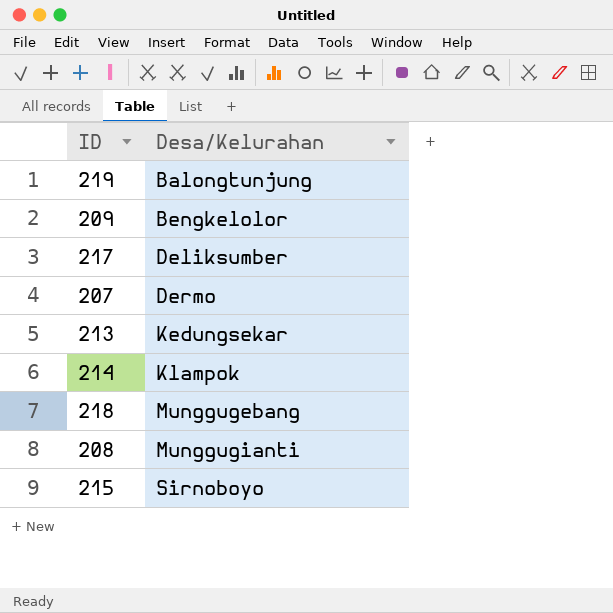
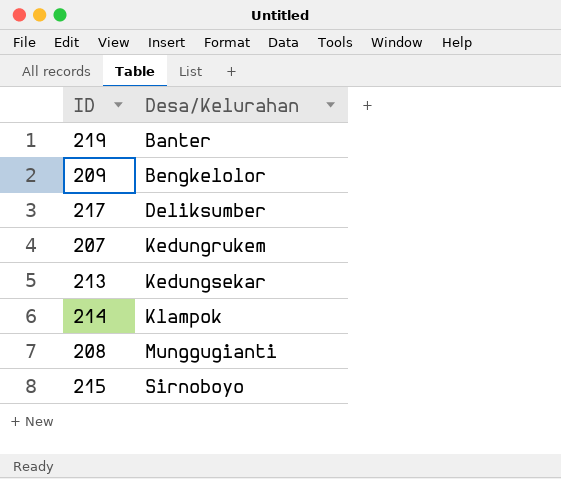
row 218: Munggugebang -> none
219 | Desa/Kelurahan: Balongtunjung -> Banter
207 | Desa/Kelurahan: Dermo -> Kedungrukem

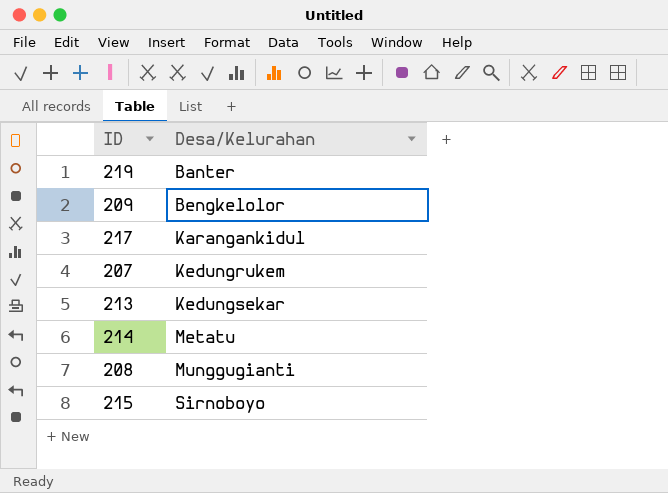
217 | Desa/Kelurahan: Deliksumber -> Karangankidul
214 | Desa/Kelurahan: Klampok -> Metatu

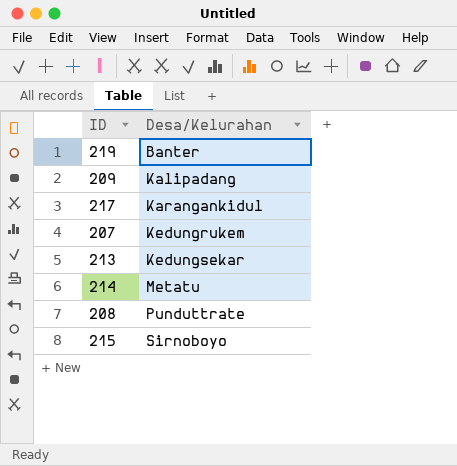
209 | Desa/Kelurahan: Bengkelolor -> Kalipadang
208 | Desa/Kelurahan: Munggugianti -> Punduttrate

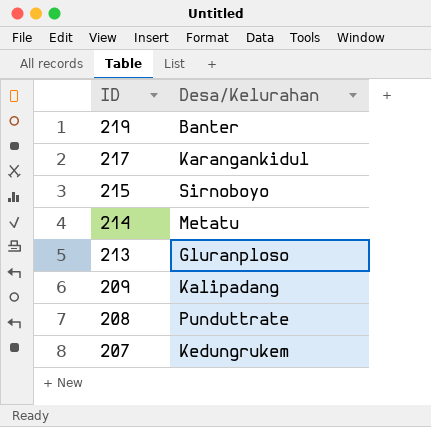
row order: Desa/Kelurahan ascending -> ID descending
213 | Desa/Kelurahan: Kedungsekar -> Gluranploso

